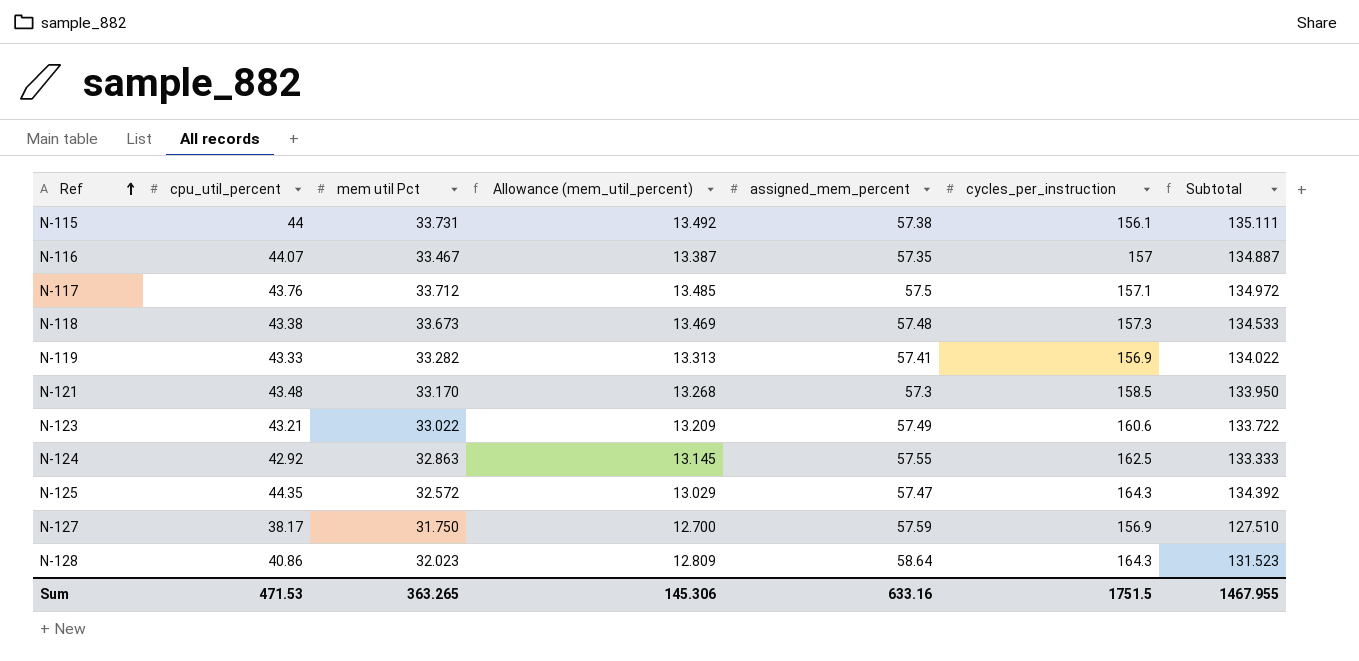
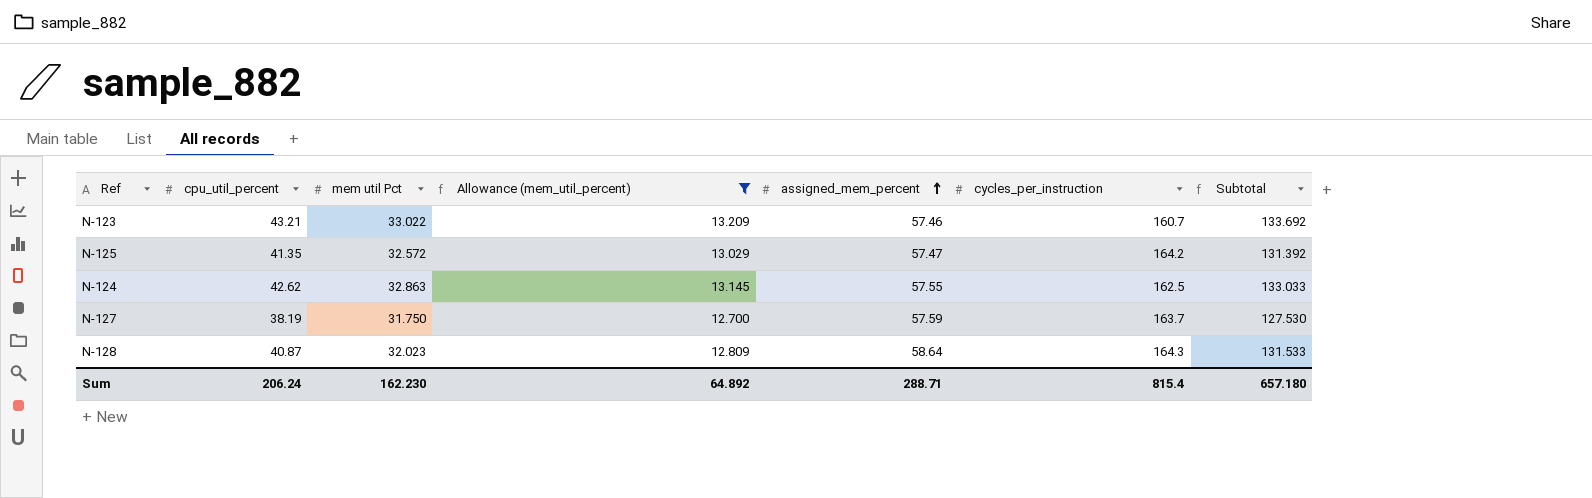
filter: none -> Allowance (mem_util_percent) <= 13.209
row order: Ref ascending -> assigned_mem_percent ascending
N-123 | assigned_mem_percent: 57.49 -> 57.46
N-123 | cycles_per_instruction: 160.6 -> 160.7
N-123 | Subtotal: 133.722 -> 133.692
N-125 | cpu_util_percent: 44.35 -> 41.35
N-125 | cycles_per_instruction: 164.3 -> 164.2
N-125 | Subtotal: 134.392 -> 131.392
N-124 | cpu_util_percent: 42.92 -> 42.62
N-124 | Subtotal: 133.333 -> 133.033
N-127 | cpu_util_percent: 38.17 -> 38.19
N-127 | cycles_per_instruction: 156.9 -> 163.7
N-127 | Subtotal: 127.510 -> 127.530
N-128 | cpu_util_percent: 40.86 -> 40.87
N-128 | Subtotal: 131.523 -> 131.533
Sum | cpu_util_percent: 471.53 -> 206.24
Sum | mem util Pct: 363.265 -> 162.230
Sum | Allowance (mem_util_percent): 145.306 -> 64.892
Sum | assigned_mem_percent: 633.16 -> 288.71
Sum | cycles_per_instruction: 1751.5 -> 815.4
Sum | Subtotal: 1467.955 -> 657.180

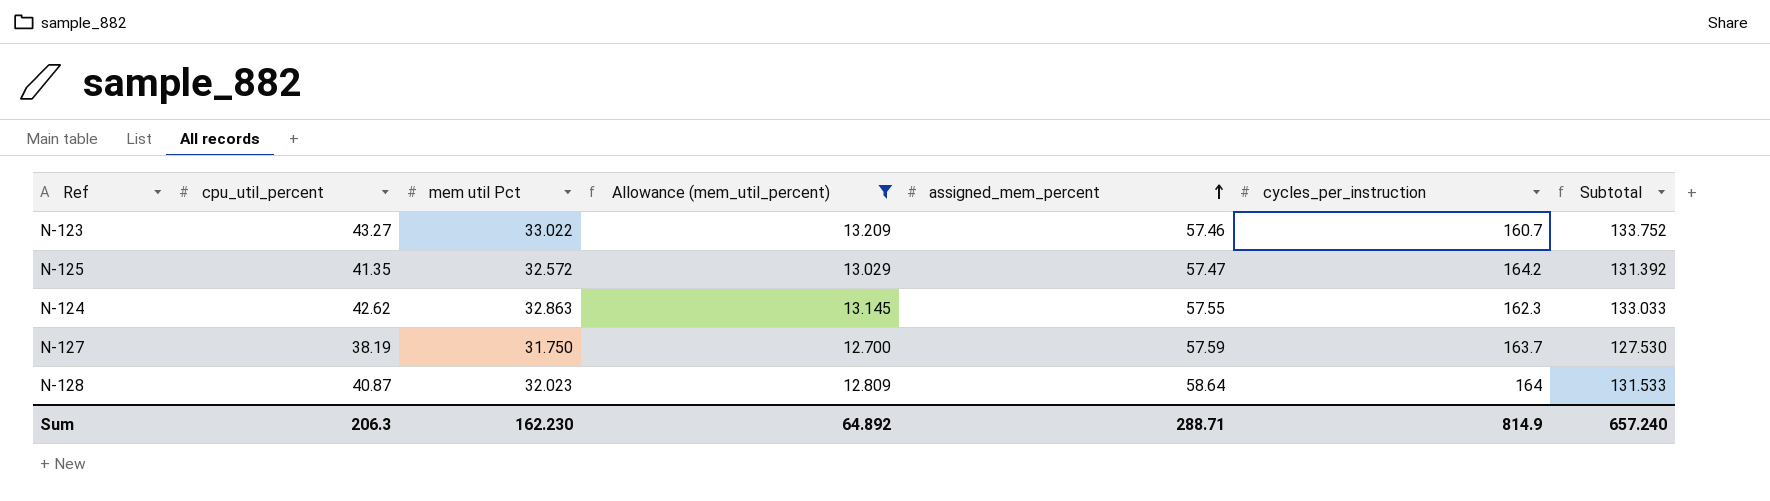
N-123 | cpu_util_percent: 43.21 -> 43.27
N-123 | Subtotal: 133.692 -> 133.752
N-124 | cycles_per_instruction: 162.5 -> 162.3
N-128 | cycles_per_instruction: 164.3 -> 164
Sum | cpu_util_percent: 206.24 -> 206.3
Sum | cycles_per_instruction: 815.4 -> 814.9
Sum | Subtotal: 657.180 -> 657.240

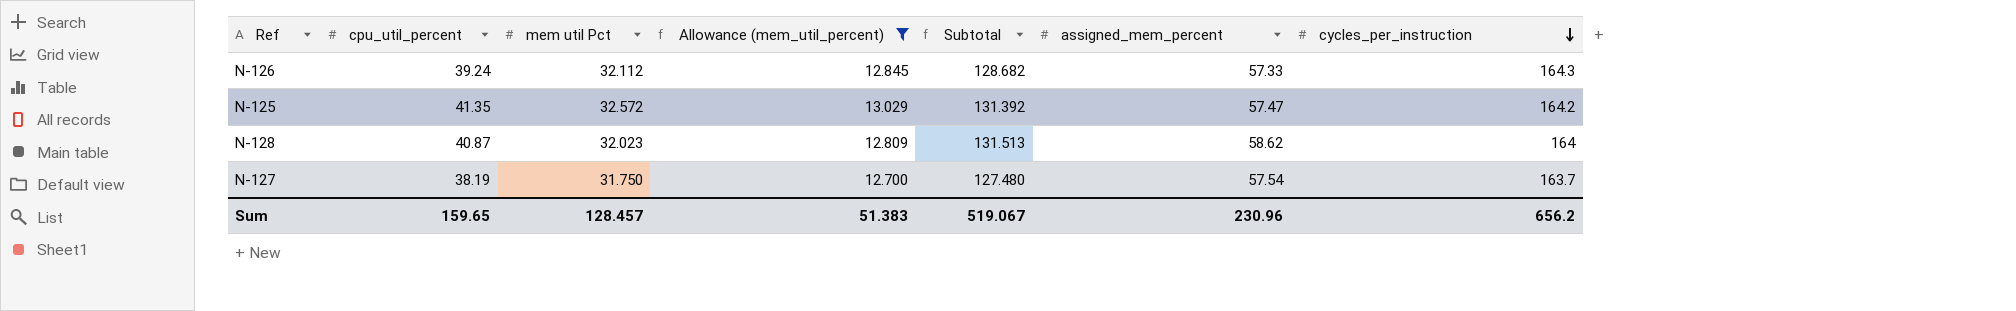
row order: assigned_mem_percent ascending -> cycles_per_instruction descending
column Subtotal | position: 7 -> 5
row N-123: 43.27 | 33.022 | 13.209 | 57.46 | 160.7 | 133.752 -> none
row N-124: 42.62 | 32.863 | 13.145 | 57.55 | 162.3 | 133.033 -> none
row N-126: none -> 39.24 | 32.112 | 12.845 | 128.682 | 57.33 | 164.3
N-128 | Subtotal: 131.533 -> 131.513
N-128 | assigned_mem_percent: 58.64 -> 58.62
N-127 | Subtotal: 127.530 -> 127.480
N-127 | assigned_mem_percent: 57.59 -> 57.54
Sum | cpu_util_percent: 206.3 -> 159.65
Sum | mem util Pct: 162.230 -> 128.457
Sum | Allowance (mem_util_percent): 64.892 -> 51.383
Sum | Subtotal: 657.240 -> 519.067
Sum | assigned_mem_percent: 288.71 -> 230.96
Sum | cycles_per_instruction: 814.9 -> 656.2

